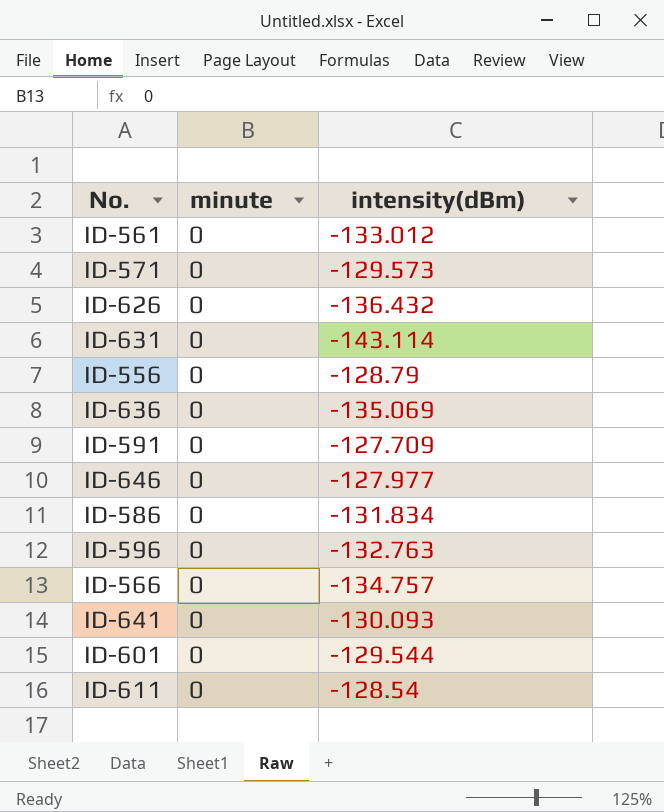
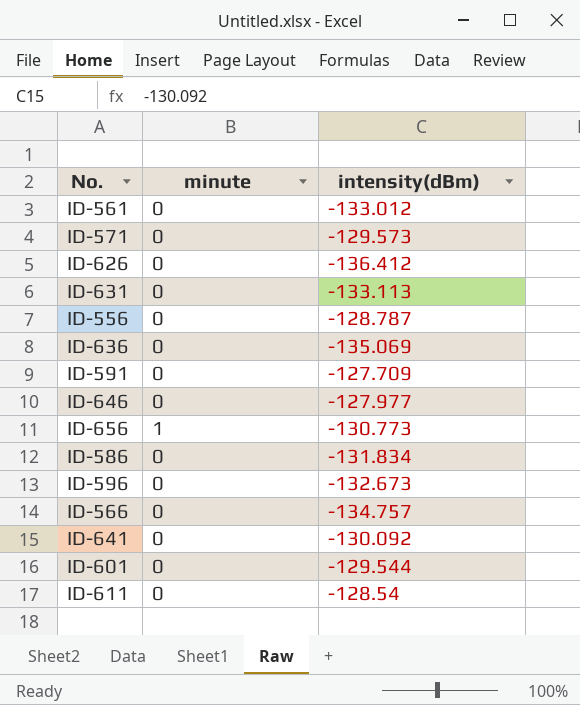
ID-626 | intensity(dBm): -136.432 -> -136.412
ID-631 | intensity(dBm): -143.114 -> -133.113
ID-556 | intensity(dBm): -128.79 -> -128.787
row ID-656: none -> 1 | -130.773
ID-596 | intensity(dBm): -132.763 -> -132.673
ID-641 | intensity(dBm): -130.093 -> -130.092

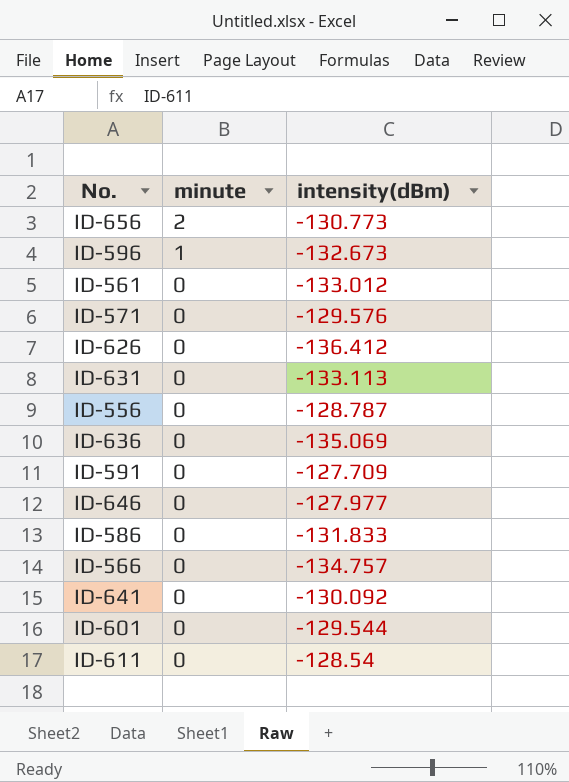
row order: none -> minute descending
ID-656 | minute: 1 -> 2
ID-596 | minute: 0 -> 1
ID-571 | intensity(dBm): -129.573 -> -129.576
ID-586 | intensity(dBm): -131.834 -> -131.833

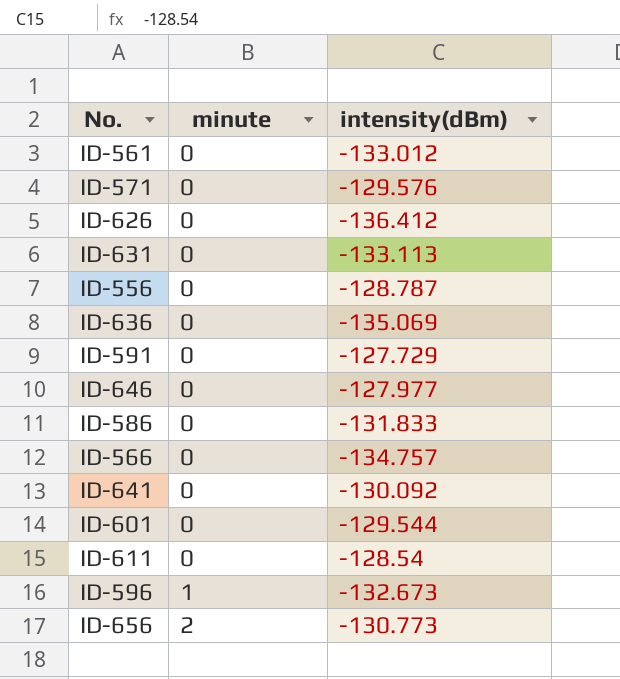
row order: minute descending -> minute ascending
ID-591 | intensity(dBm): -127.709 -> -127.729

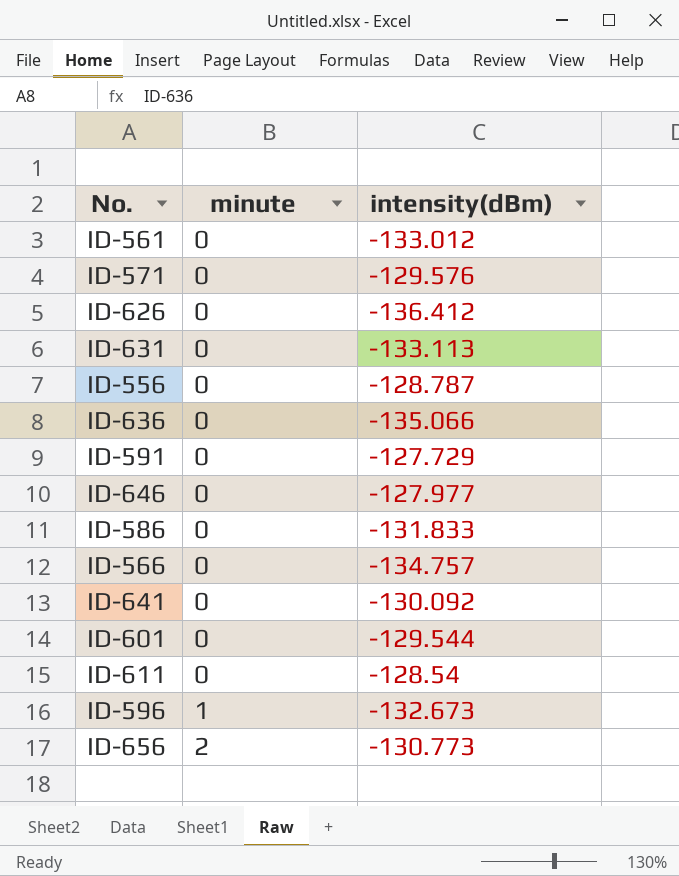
ID-636 | intensity(dBm): -135.069 -> -135.066

